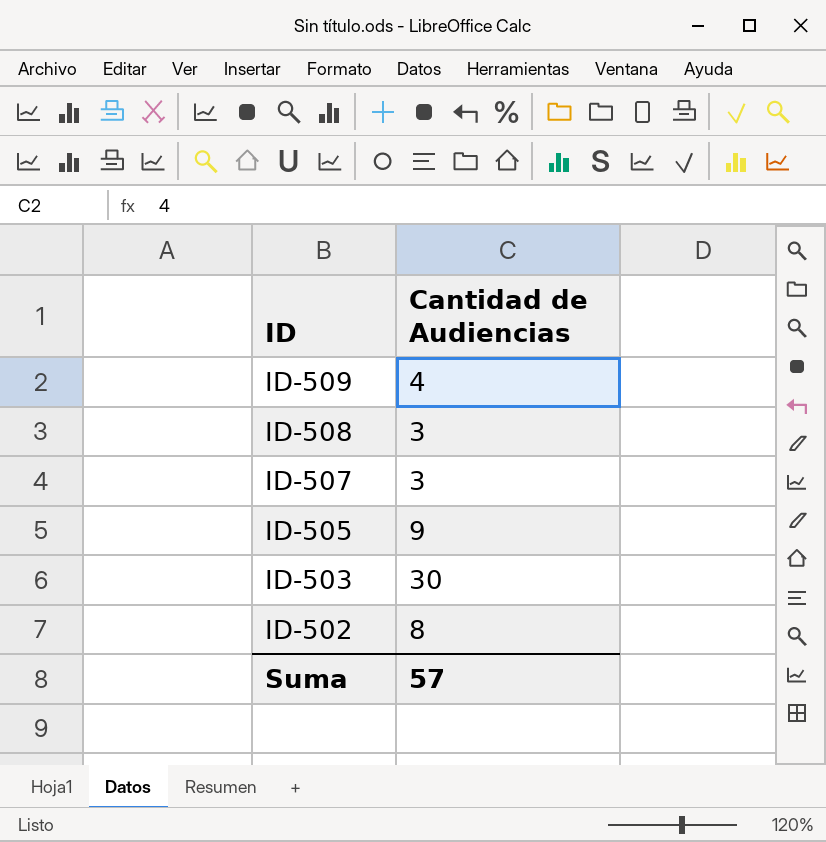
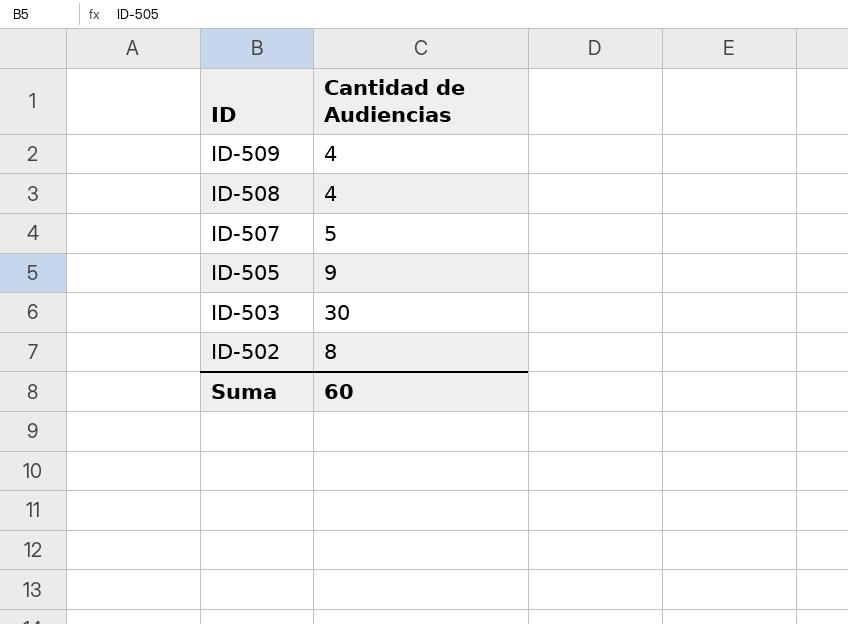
ID-508 | Cantidad de Audiencias: 3 -> 4
ID-507 | Cantidad de Audiencias: 3 -> 5
Suma | Cantidad de Audiencias: 57 -> 60

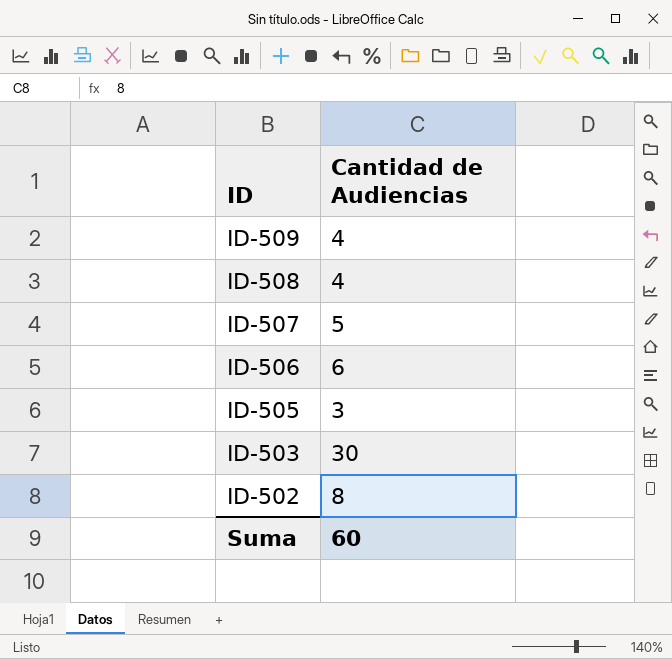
row ID-506: none -> 6
ID-505 | Cantidad de Audiencias: 9 -> 3

